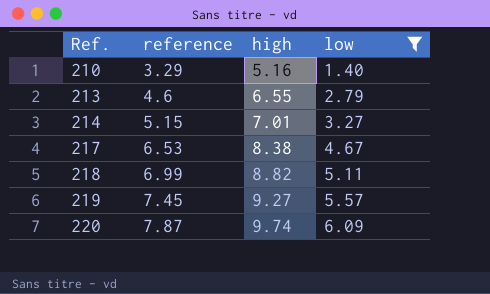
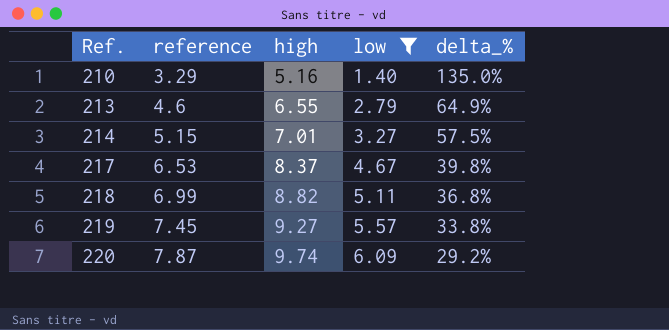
column delta_% | formula: none -> ([reference] - [low]) / [low]
217 | high: 8.38 -> 8.37

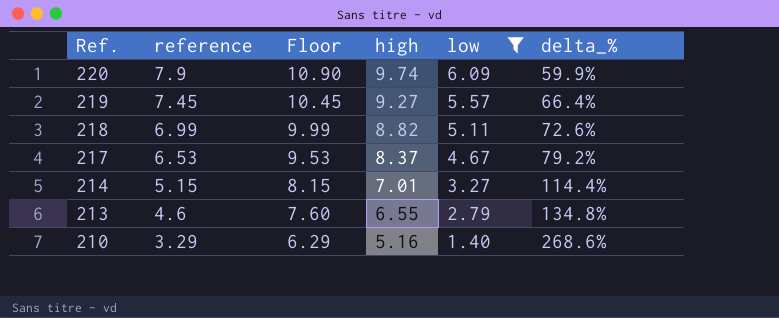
row order: Ref. ascending -> Ref. descending
column Floor | formula: none -> [reference] + 3
column delta_% | formula: ([reference] - [low]) / [low] -> ([high] - [low]) / [low]
220 | reference: 7.87 -> 7.9

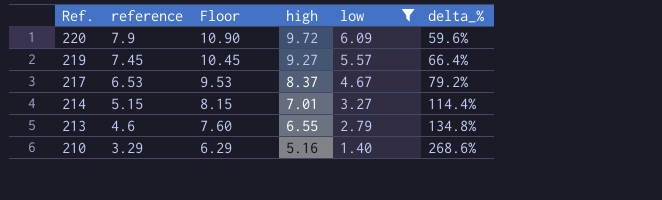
row 218: 6.99 | 9.99 | 8.82 | 5.11 | 72.6% -> none
220 | high: 9.74 -> 9.72
220 | delta_%: 59.9% -> 59.6%

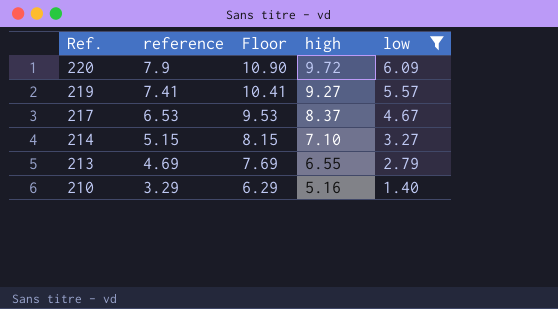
column delta_% | formula: ([high] - [low]) / [low] -> none
219 | reference: 7.45 -> 7.41
219 | Floor: 10.45 -> 10.41
214 | high: 7.01 -> 7.10
213 | reference: 4.6 -> 4.69
213 | Floor: 7.60 -> 7.69

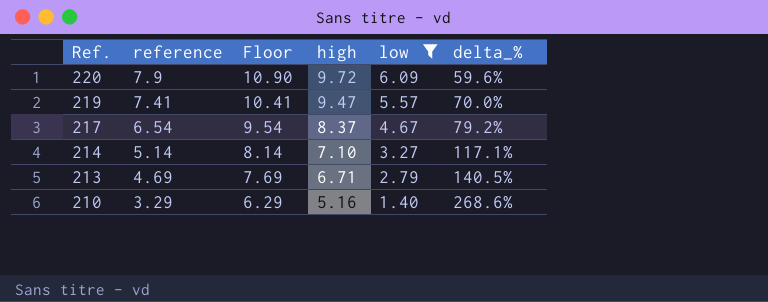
column delta_% | formula: none -> ([high] - [low]) / [low]
219 | high: 9.27 -> 9.47
217 | reference: 6.53 -> 6.54
217 | Floor: 9.53 -> 9.54
214 | reference: 5.15 -> 5.14
214 | Floor: 8.15 -> 8.14
213 | high: 6.55 -> 6.71

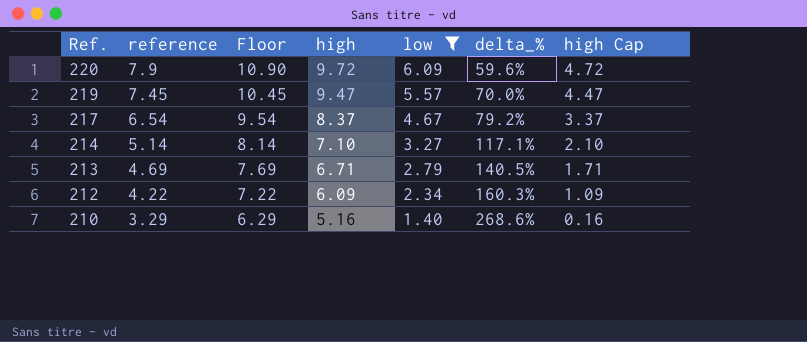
column high Cap | formula: none -> [high] - 5
219 | reference: 7.41 -> 7.45
219 | Floor: 10.41 -> 10.45
row 212: none -> 4.22 | 7.22 | 6.09 | 2.34 | 160.3% | 1.09

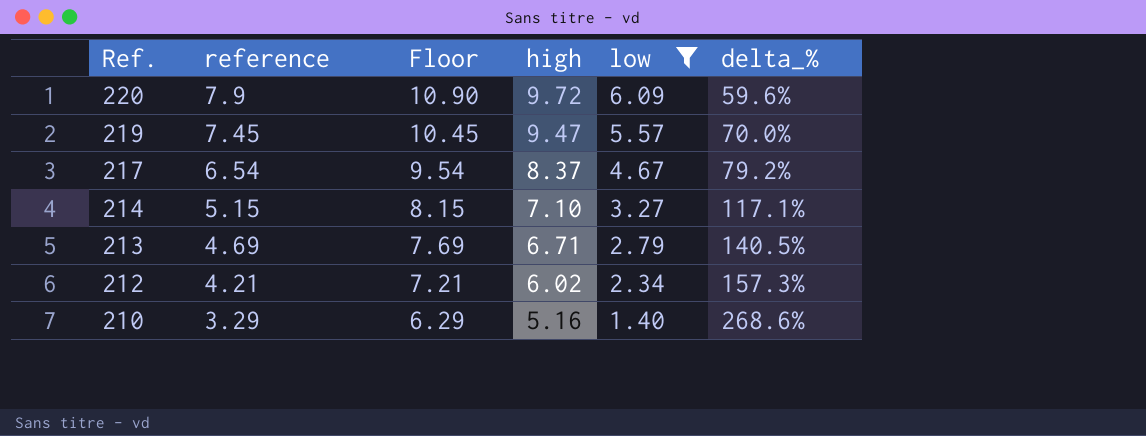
column high Cap | formula: [high] - 5 -> none
214 | reference: 5.14 -> 5.15
214 | Floor: 8.14 -> 8.15
212 | reference: 4.22 -> 4.21
212 | Floor: 7.22 -> 7.21
212 | high: 6.09 -> 6.02
212 | delta_%: 160.3% -> 157.3%

